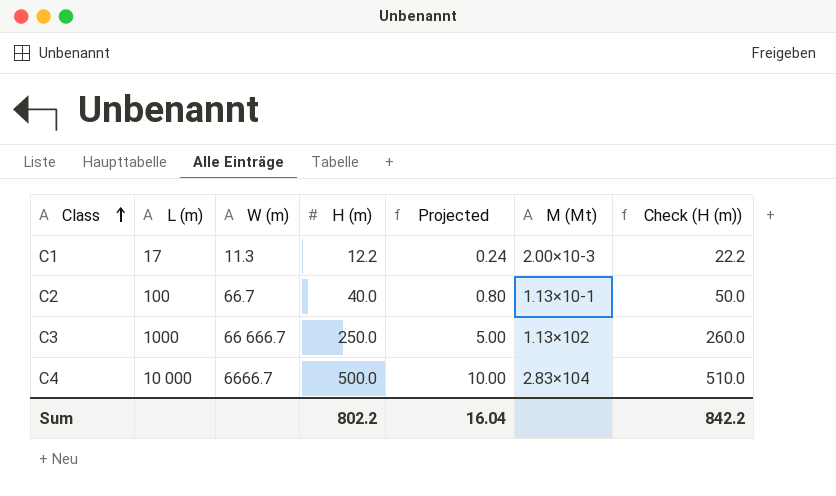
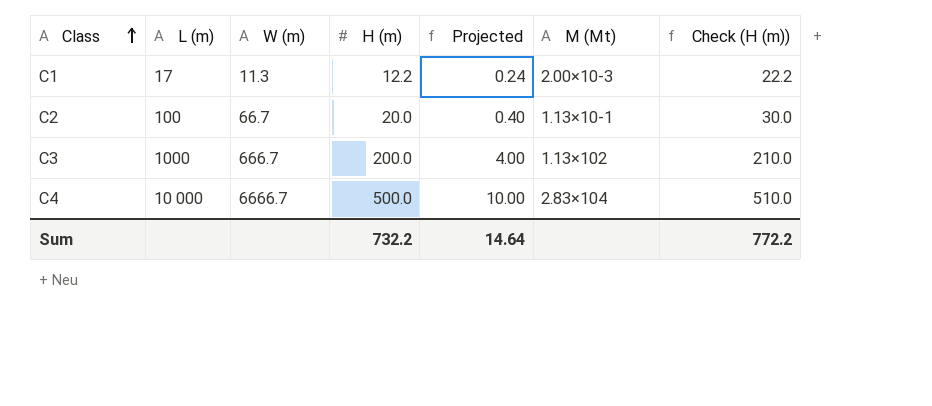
C2 | H (m): 40.0 -> 20.0
C2 | Projected: 0.80 -> 0.40
C2 | Check (H (m)): 50.0 -> 30.0
C3 | W (m): 66 666.7 -> 666.7
C3 | H (m): 250.0 -> 200.0
C3 | Projected: 5.00 -> 4.00
C3 | Check (H (m)): 260.0 -> 210.0
Sum | H (m): 802.2 -> 732.2
Sum | Projected: 16.04 -> 14.64
Sum | Check (H (m)): 842.2 -> 772.2

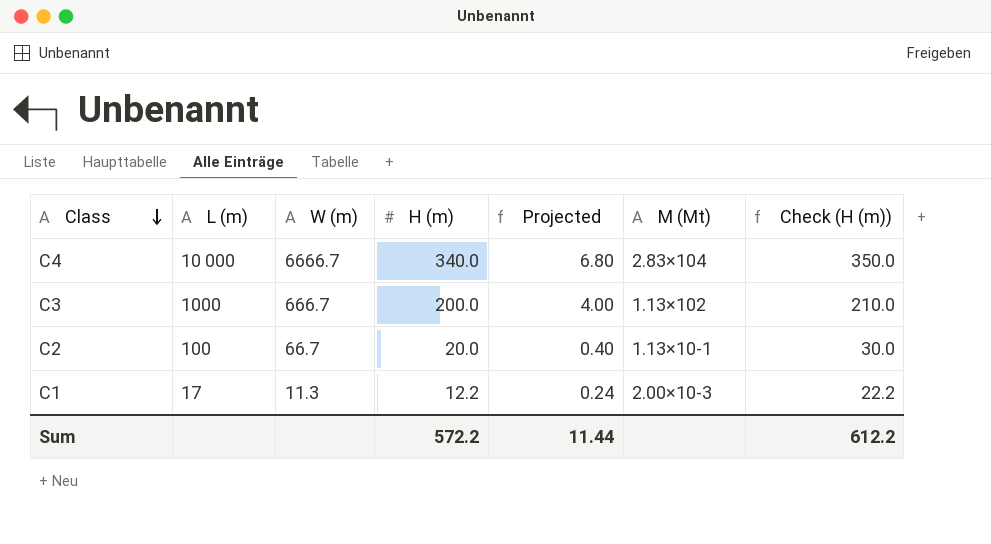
row order: Class ascending -> Class descending
C4 | H (m): 500.0 -> 340.0
C4 | Projected: 10.00 -> 6.80
C4 | Check (H (m)): 510.0 -> 350.0
Sum | H (m): 732.2 -> 572.2
Sum | Projected: 14.64 -> 11.44
Sum | Check (H (m)): 772.2 -> 612.2

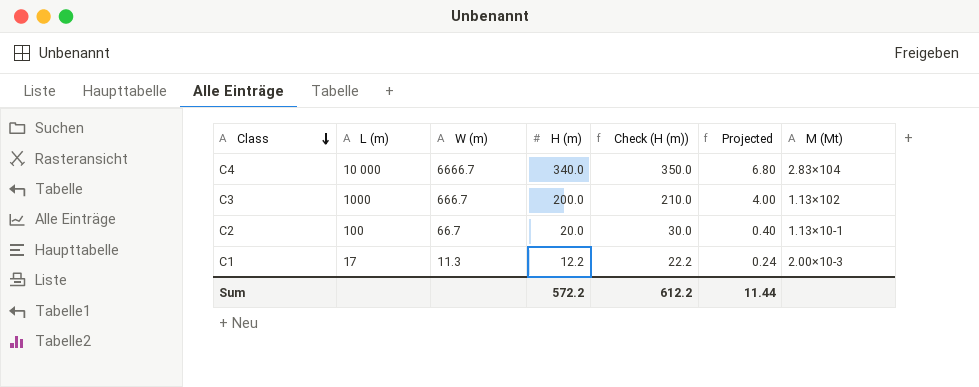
column Check (H (m)) | position: 7 -> 5

